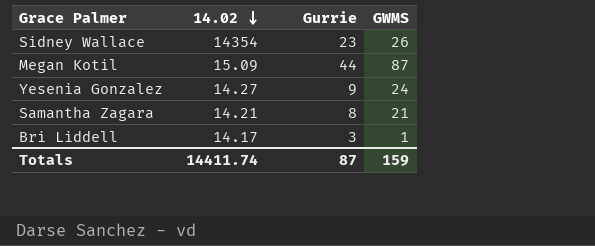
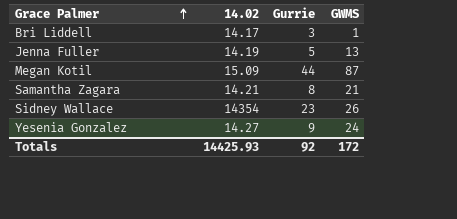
row order: 14.02 descending -> Grace Palmer ascending
row Jenna Fuller: none -> 14.19 | 5 | 13
Totals | 14.02: 14411.74 -> 14425.93
Totals | Gurrie: 87 -> 92
Totals | GWMS: 159 -> 172

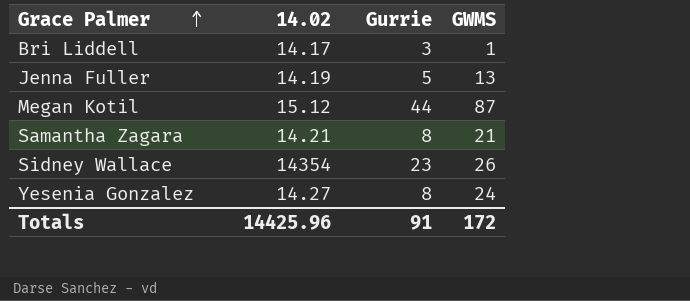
Megan Kotil | 14.02: 15.09 -> 15.12
Yesenia Gonzalez | Gurrie: 9 -> 8
Totals | 14.02: 14425.93 -> 14425.96
Totals | Gurrie: 92 -> 91

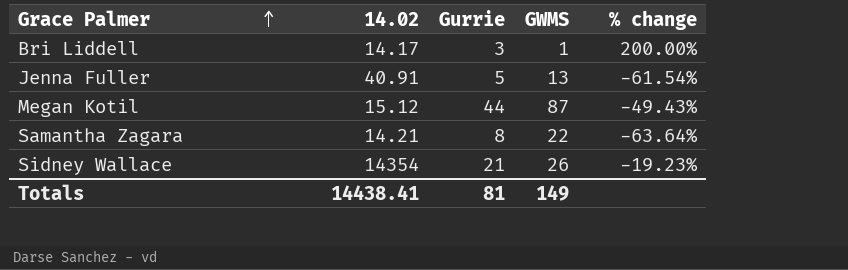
column % change | formula: none -> ([Gurrie] - [GWMS]) / [GWMS]
row Yesenia Gonzalez: 14.27 | 8 | 24 -> none
Jenna Fuller | 14.02: 14.19 -> 40.91
Samantha Zagara | GWMS: 21 -> 22
Sidney Wallace | Gurrie: 23 -> 21
Totals | 14.02: 14425.96 -> 14438.41
Totals | Gurrie: 91 -> 81
Totals | GWMS: 172 -> 149

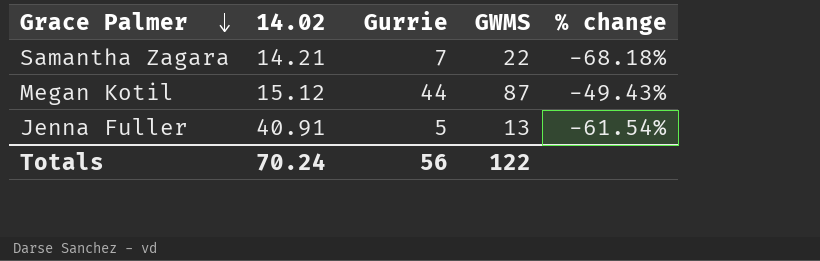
row order: Grace Palmer ascending -> Grace Palmer descending
row Bri Liddell: 14.17 | 3 | 1 | 200.00% -> none
row Sidney Wallace: 14354 | 21 | 26 | -19.23% -> none
Samantha Zagara | Gurrie: 8 -> 7
Samantha Zagara | % change: -63.64% -> -68.18%
Totals | 14.02: 14438.41 -> 70.24
Totals | Gurrie: 81 -> 56
Totals | GWMS: 149 -> 122

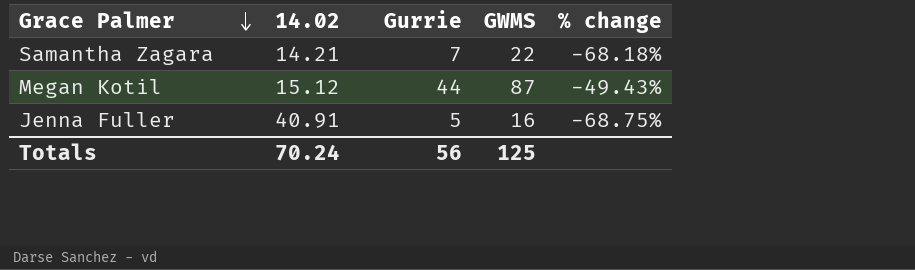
Jenna Fuller | GWMS: 13 -> 16
Jenna Fuller | % change: -61.54% -> -68.75%
Totals | GWMS: 122 -> 125

